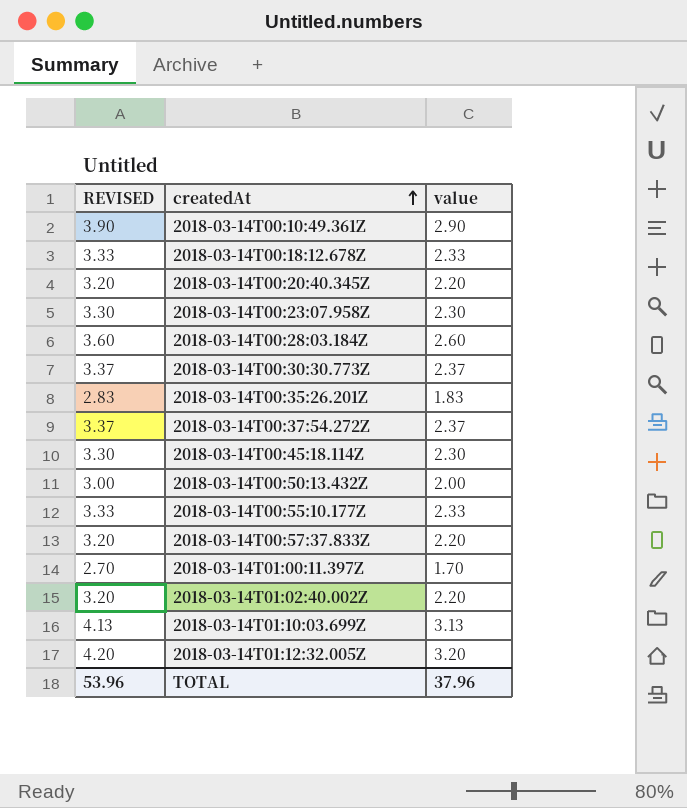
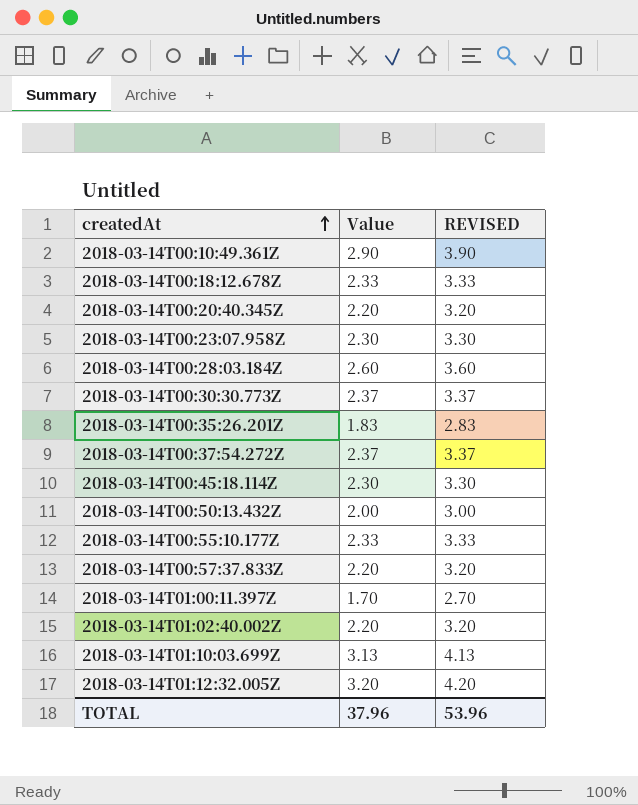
column name: value -> Value
column REVISED | position: 1 -> 3

